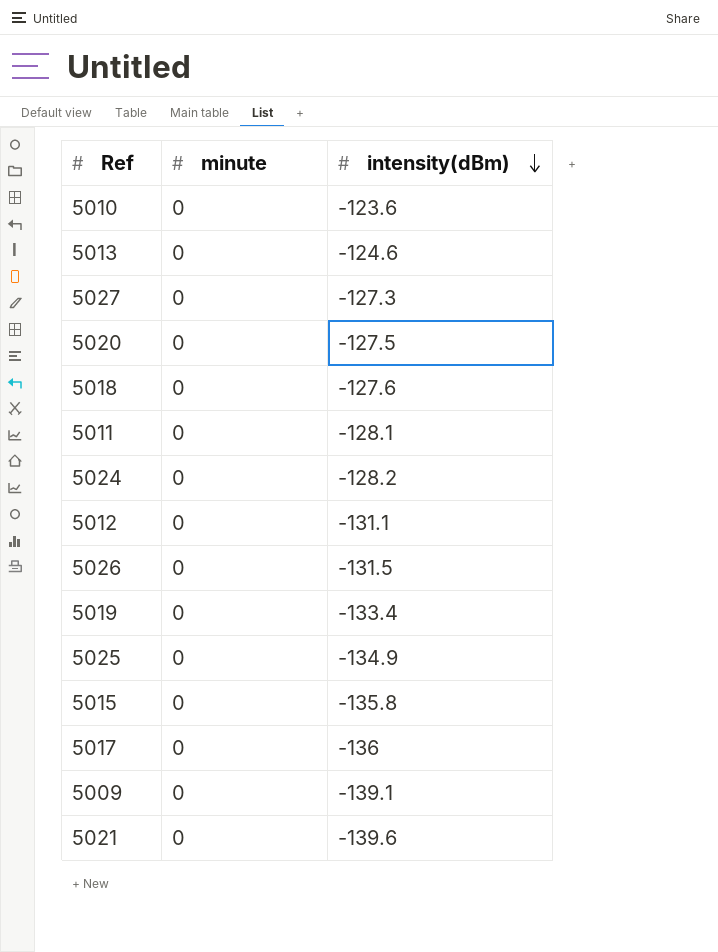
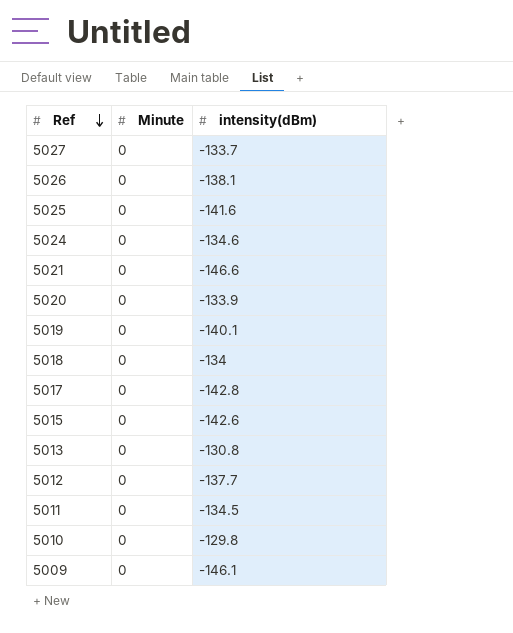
row order: intensity(dBm) descending -> Ref descending
column name: minute -> Minute
5027 | intensity(dBm): -127.3 -> -133.7
5026 | intensity(dBm): -131.5 -> -138.1
5025 | intensity(dBm): -134.9 -> -141.6
5024 | intensity(dBm): -128.2 -> -134.6
5021 | intensity(dBm): -139.6 -> -146.6
5020 | intensity(dBm): -127.5 -> -133.9
5019 | intensity(dBm): -133.4 -> -140.1
5018 | intensity(dBm): -127.6 -> -134
5017 | intensity(dBm): -136 -> -142.8
5015 | intensity(dBm): -135.8 -> -142.6
5013 | intensity(dBm): -124.6 -> -130.8
5012 | intensity(dBm): -131.1 -> -137.7
5011 | intensity(dBm): -128.1 -> -134.5
5010 | intensity(dBm): -123.6 -> -129.8
5009 | intensity(dBm): -139.1 -> -146.1

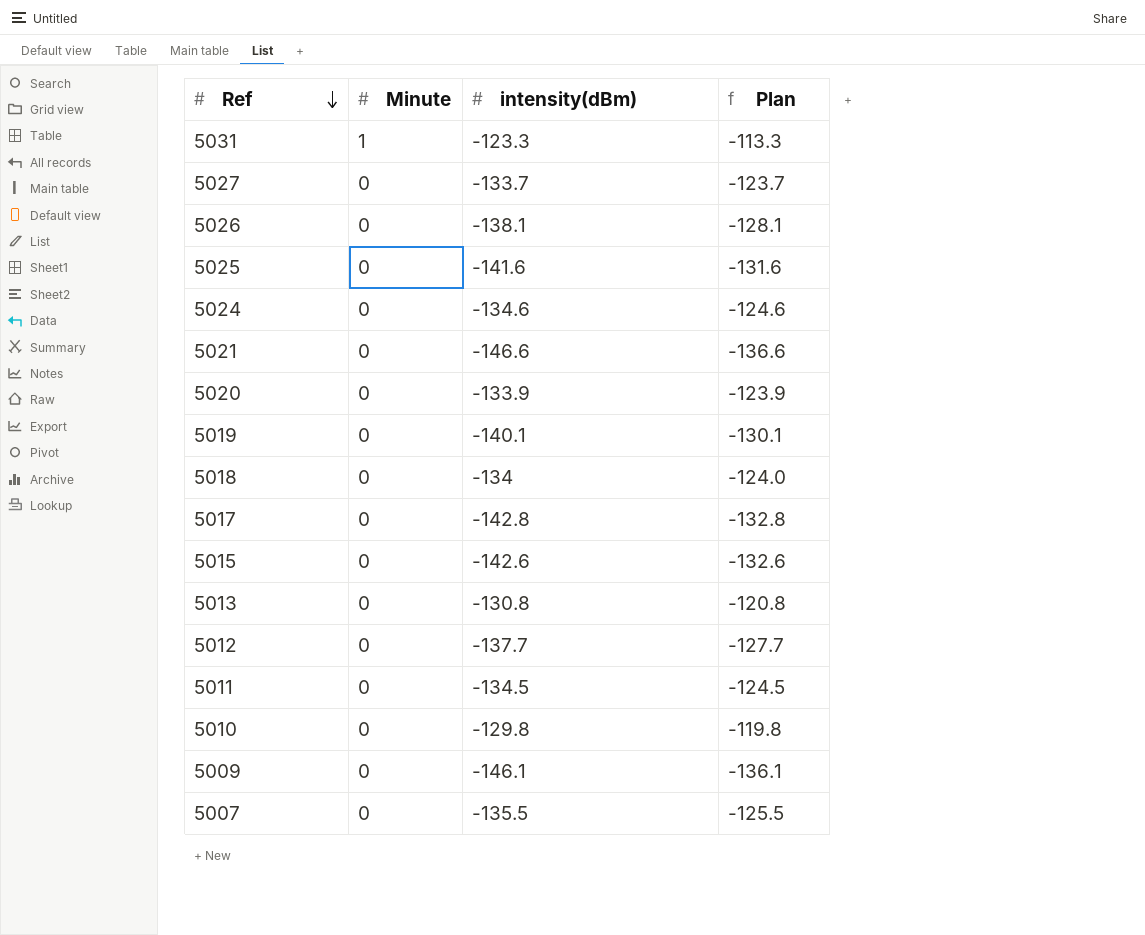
column Plan | formula: none -> [intensity(dBm)] + 10
row 5031: none -> 1 | -123.3 | -113.3
row 5007: none -> 0 | -135.5 | -125.5

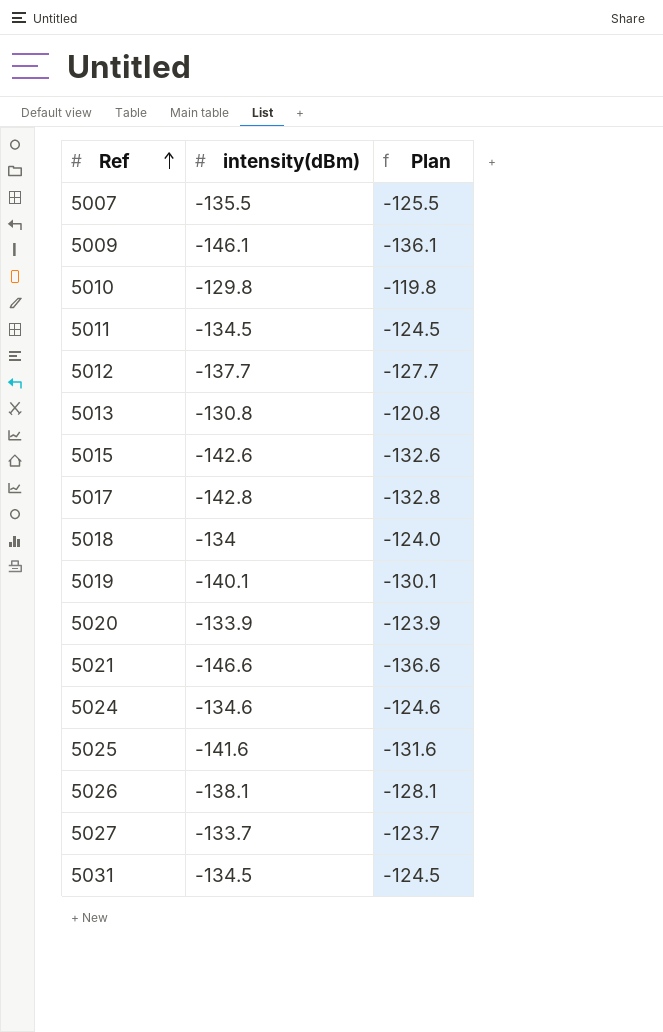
row order: Ref descending -> Ref ascending
column Minute | position: 2 -> none
5031 | intensity(dBm): -123.3 -> -134.5
5031 | Plan: -113.3 -> -124.5

